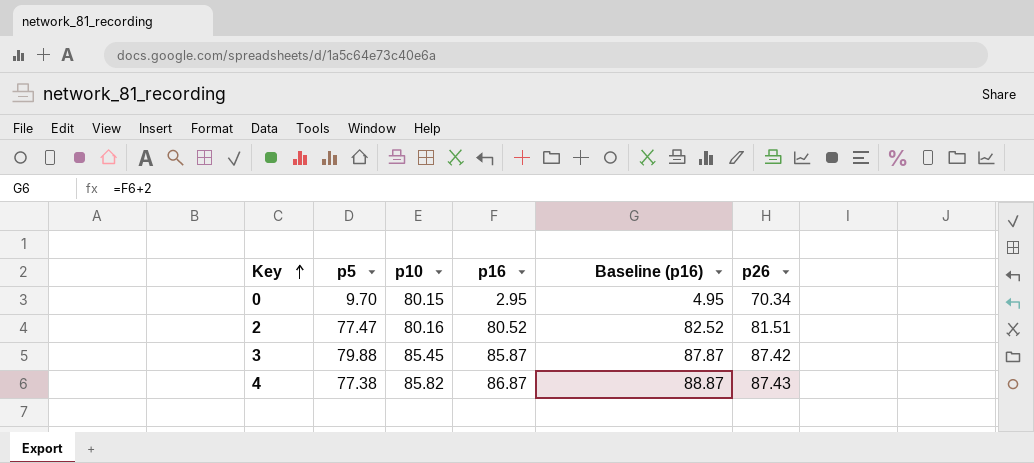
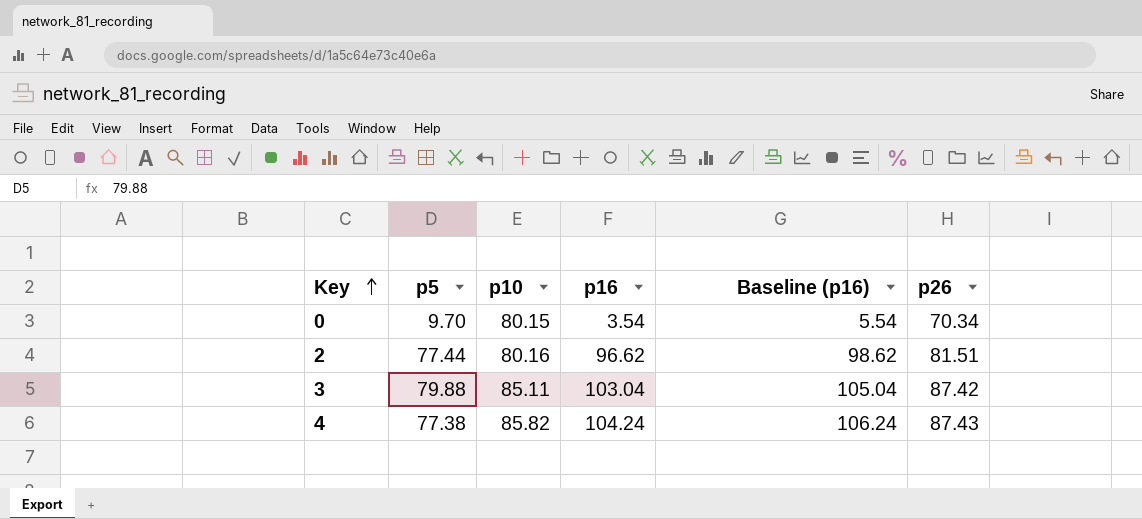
0 | p16: 2.95 -> 3.54
0 | Baseline (p16): 4.95 -> 5.54
2 | p5: 77.47 -> 77.44
2 | p16: 80.52 -> 96.62
2 | Baseline (p16): 82.52 -> 98.62
3 | p10: 85.45 -> 85.11
3 | p16: 85.87 -> 103.04
3 | Baseline (p16): 87.87 -> 105.04
4 | p16: 86.87 -> 104.24
4 | Baseline (p16): 88.87 -> 106.24

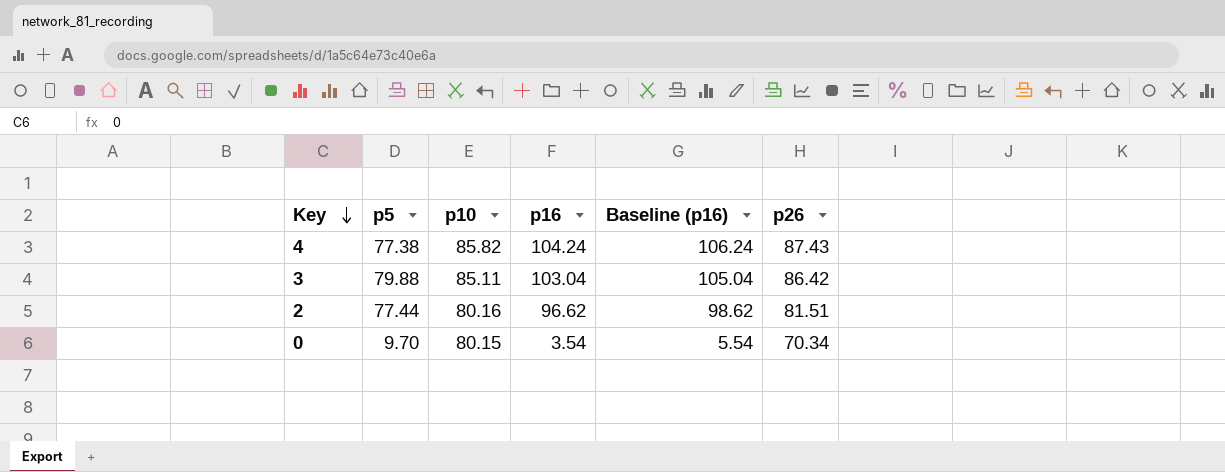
row order: Key ascending -> Key descending
3 | p26: 87.42 -> 86.42

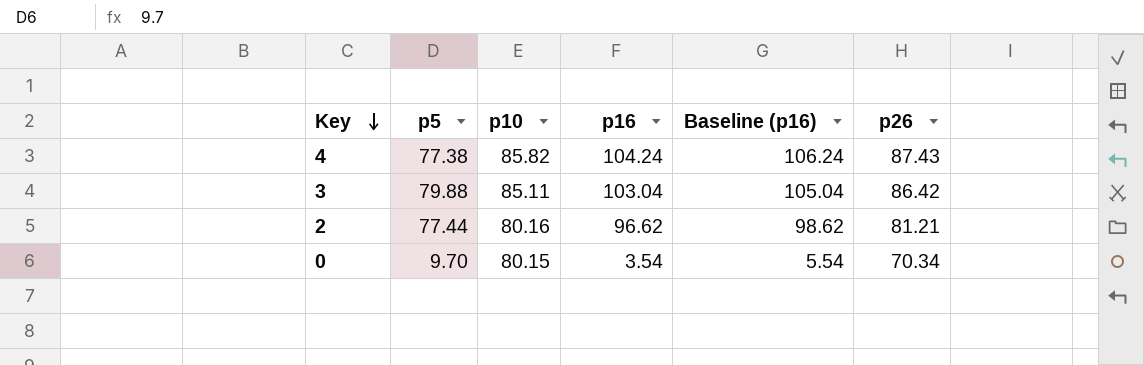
2 | p26: 81.51 -> 81.21

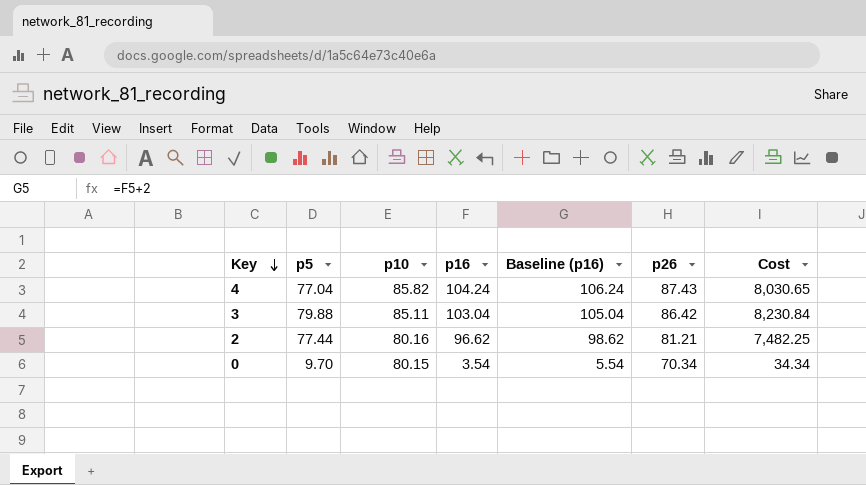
column Cost | formula: none -> [p5] * [p16]
4 | p5: 77.38 -> 77.04

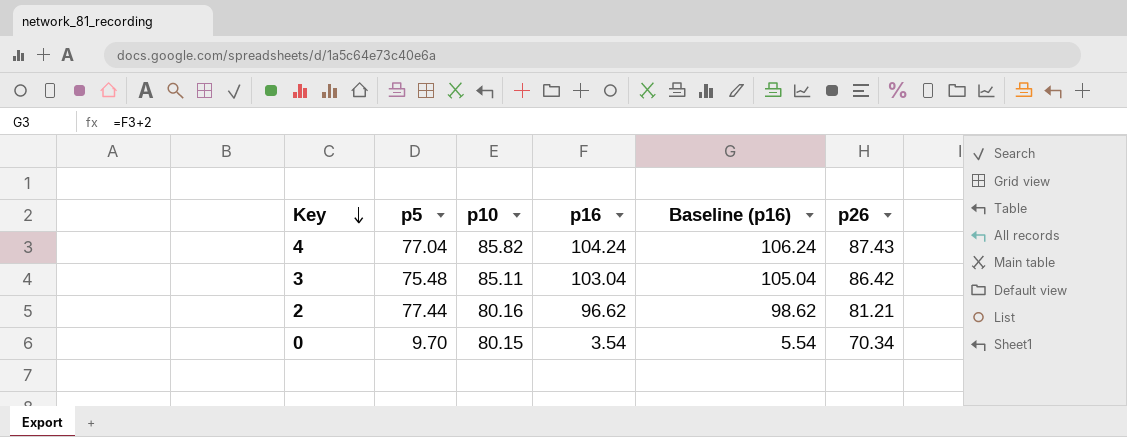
column Cost | formula: [p5] * [p16] -> none
3 | p5: 79.88 -> 75.48

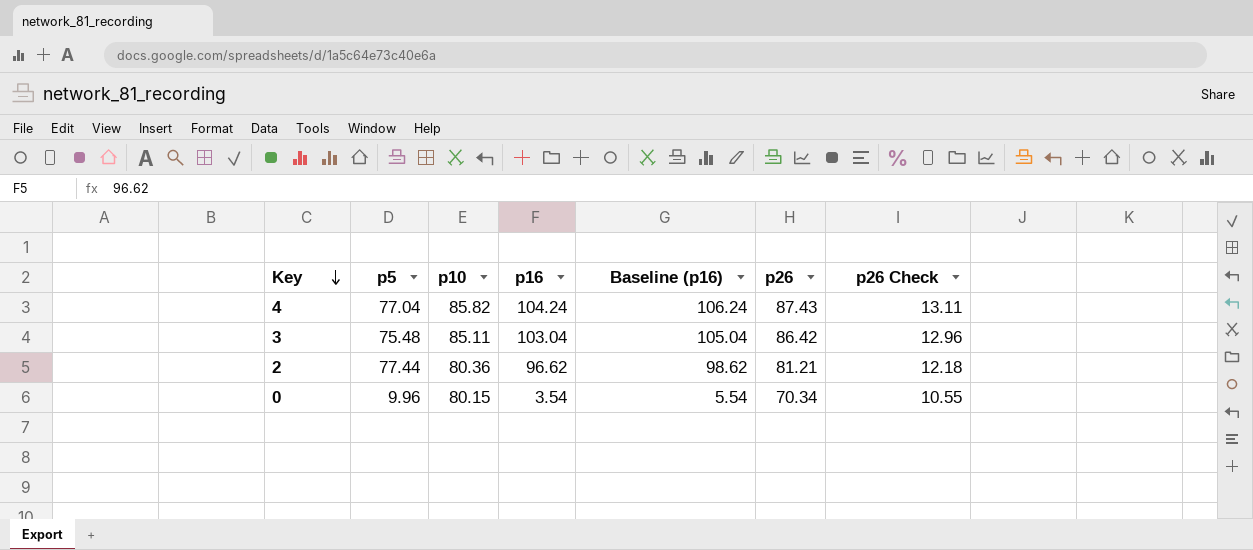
column p26 Check | formula: none -> [p26] * 0.15
2 | p10: 80.16 -> 80.36
0 | p5: 9.70 -> 9.96

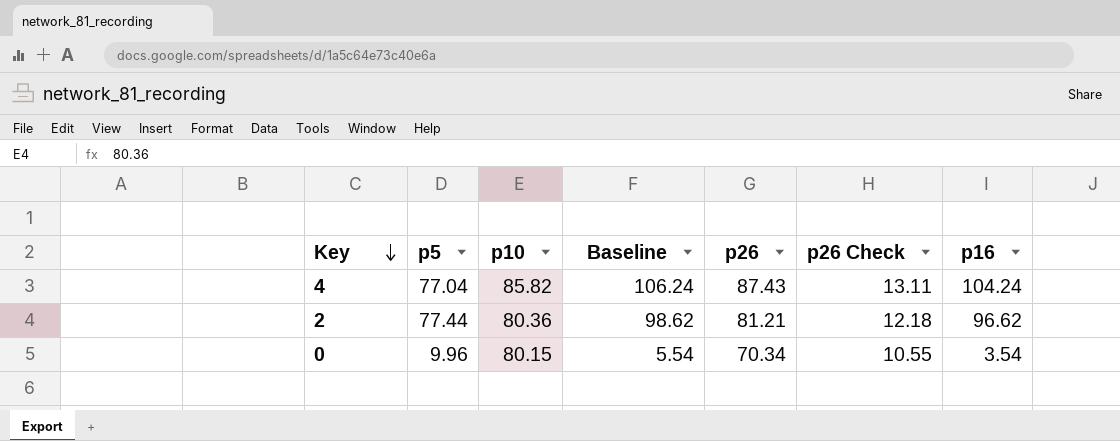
column name: Baseline (p16) -> Baseline
column p16 | position: 4 -> 7
row 3: 75.48 | 85.11 | 103.04 | 105.04 | 86.42 | 12.96 -> none

